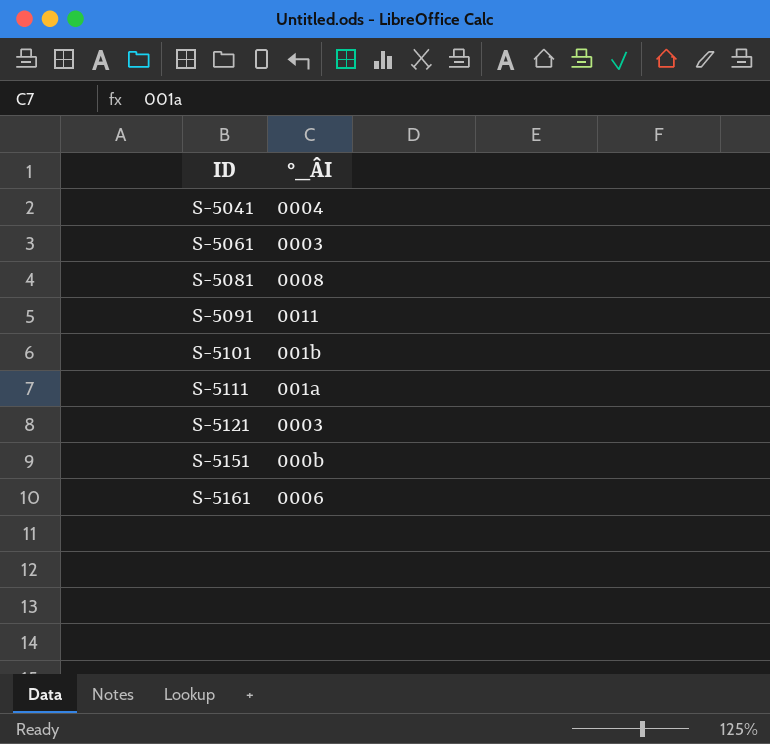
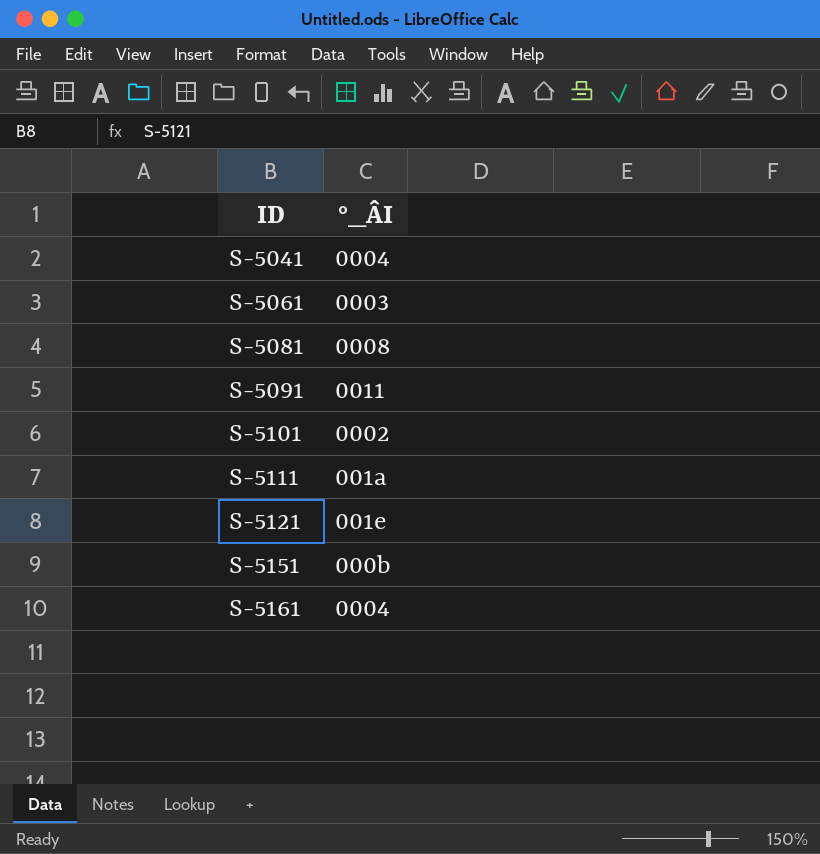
S-5101 | °_ÂI: 001b -> 0002
S-5121 | °_ÂI: 0003 -> 001e
S-5161 | °_ÂI: 0006 -> 0004

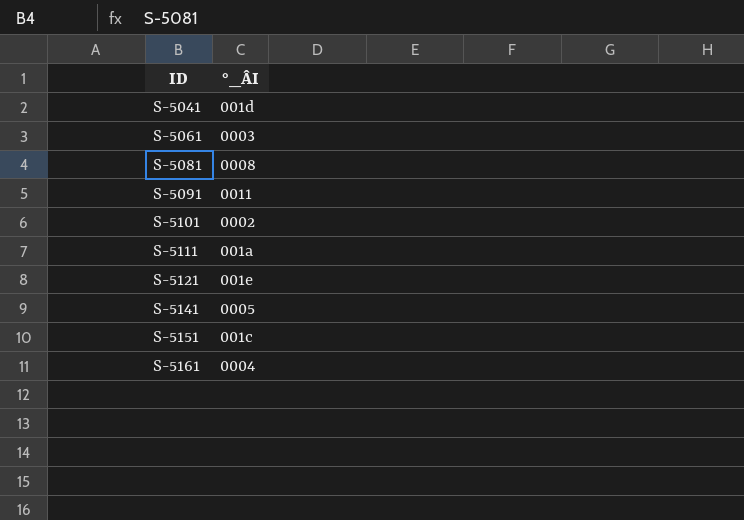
S-5041 | °_ÂI: 0004 -> 001d
row S-5141: none -> 0005
S-5151 | °_ÂI: 000b -> 001c

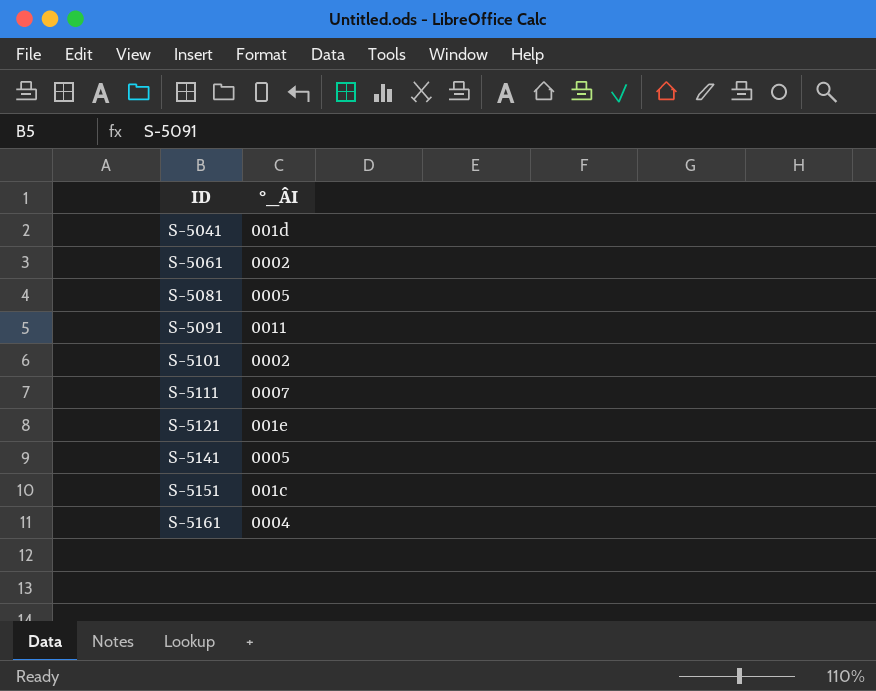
S-5061 | °_ÂI: 0003 -> 0002
S-5081 | °_ÂI: 0008 -> 0005
S-5111 | °_ÂI: 001a -> 0007

